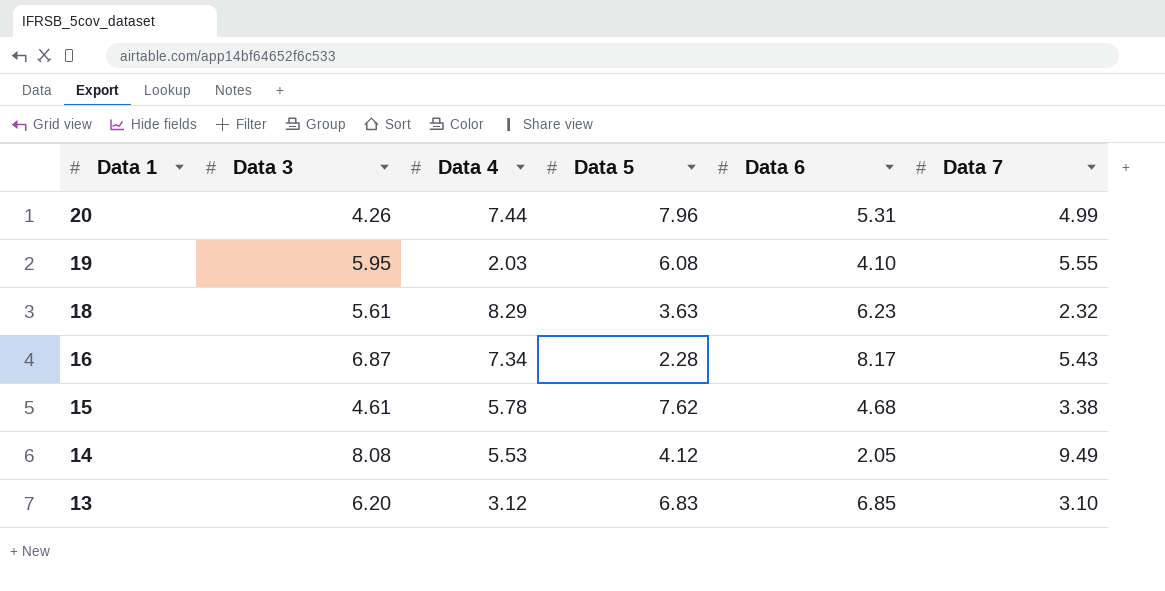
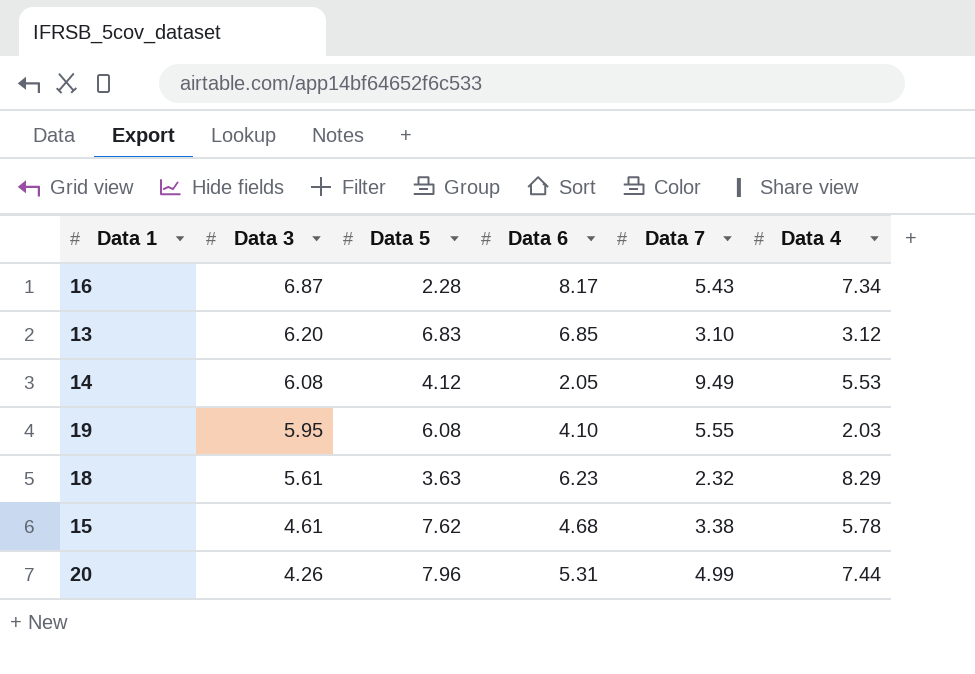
row order: Data 1 descending -> Data 3 descending
column Data 4 | position: 3 -> 6
14 | Data 3: 8.08 -> 6.08

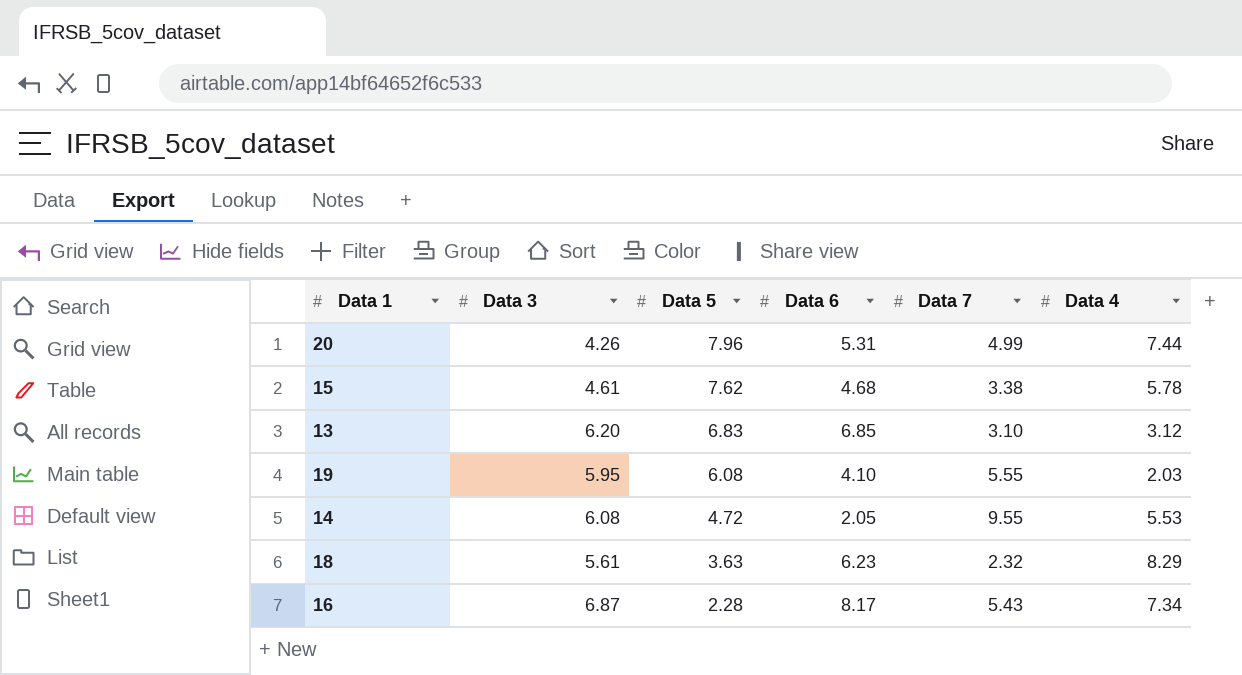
row order: Data 3 descending -> Data 5 descending
14 | Data 5: 4.12 -> 4.72
14 | Data 7: 9.49 -> 9.55

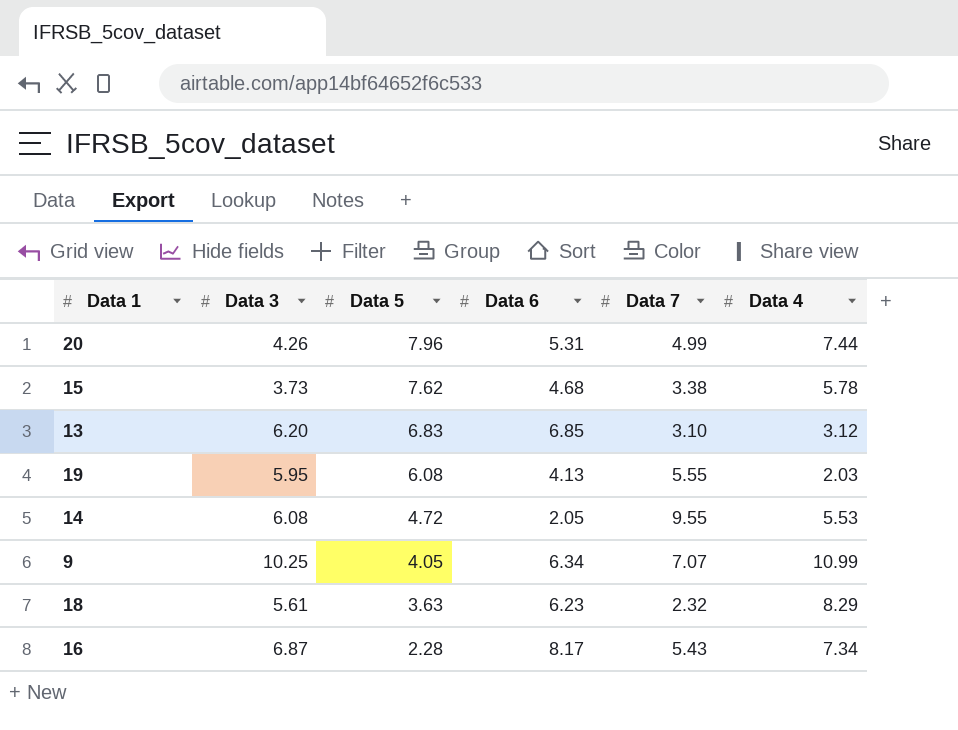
15 | Data 3: 4.61 -> 3.73
19 | Data 6: 4.10 -> 4.13
row 9: none -> 10.25 | 4.05 | 6.34 | 7.07 | 10.99

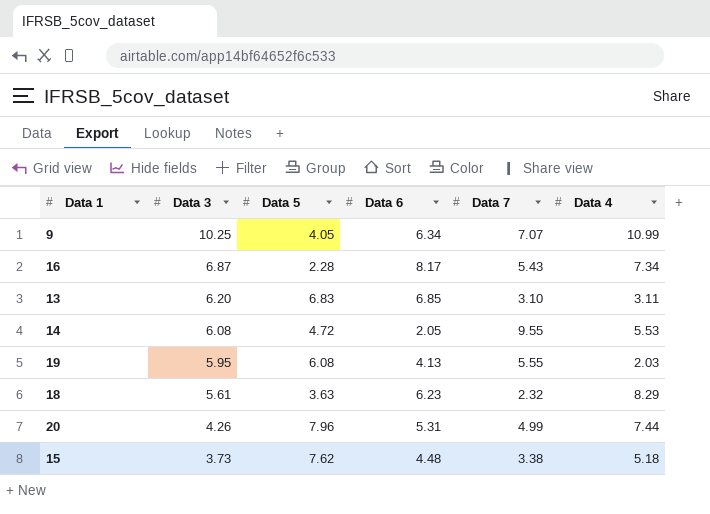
row order: Data 5 descending -> Data 3 descending
13 | Data 4: 3.12 -> 3.11
15 | Data 6: 4.68 -> 4.48
15 | Data 4: 5.78 -> 5.18

